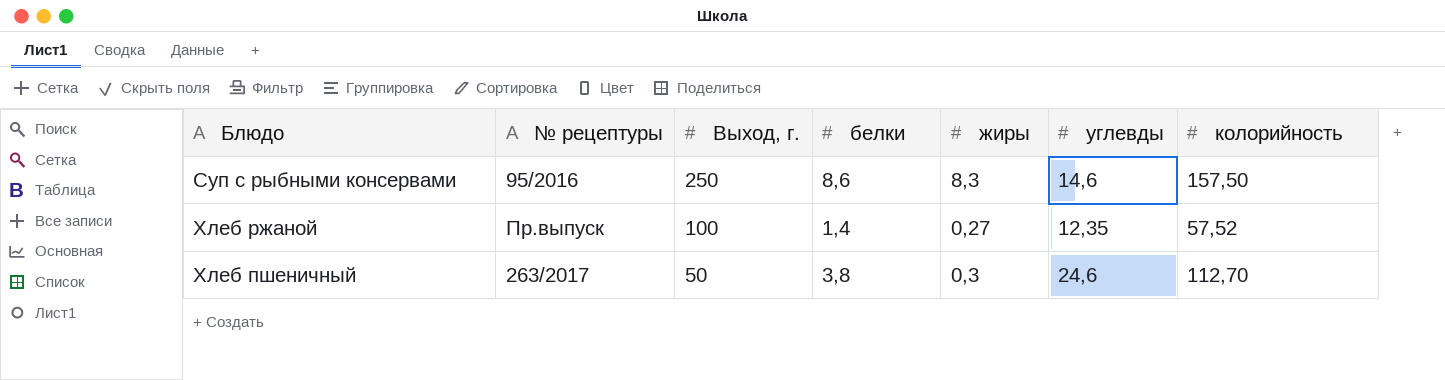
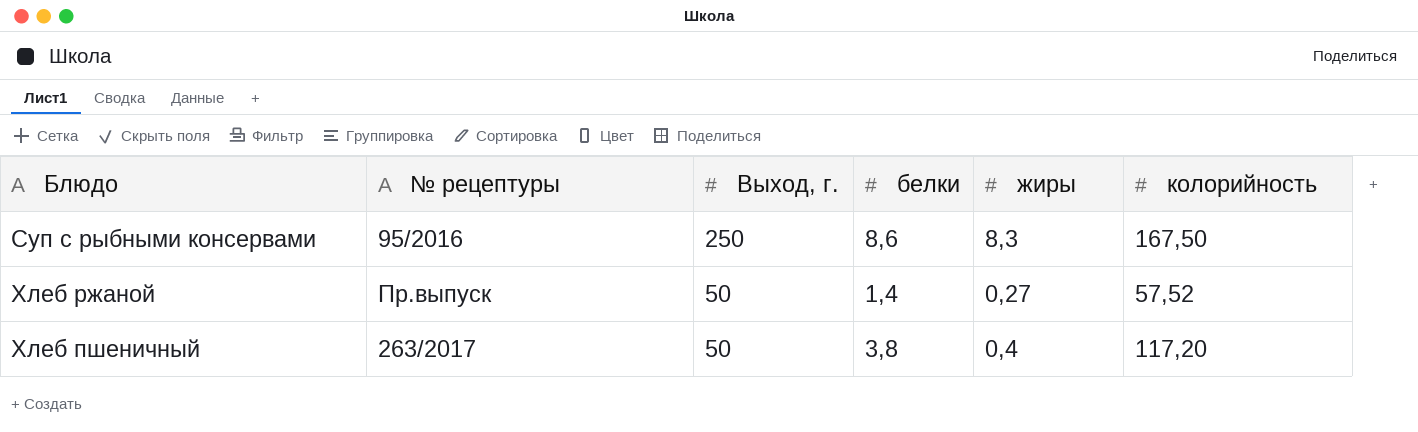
column углевды | position: 6 -> none
Суп с рыбными консервами | колорийность: 157,50 -> 167,50
Хлеб ржаной | Выход, г.: 100 -> 50
Хлеб пшеничный | жиры: 0,3 -> 0,4
Хлеб пшеничный | колорийность: 112,70 -> 117,20

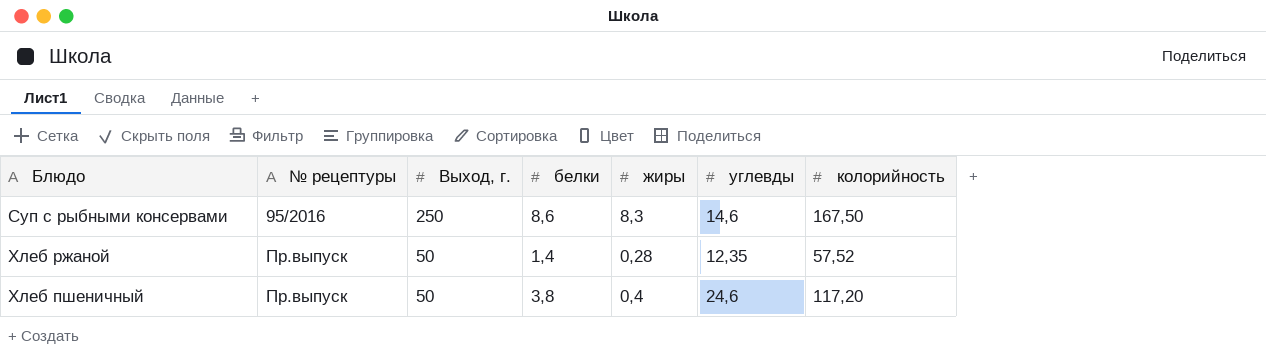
column углевды | position: none -> 6
Хлеб ржаной | жиры: 0,27 -> 0,28
Хлеб пшеничный | № рецептуры: 263/2017 -> Пр.выпуск

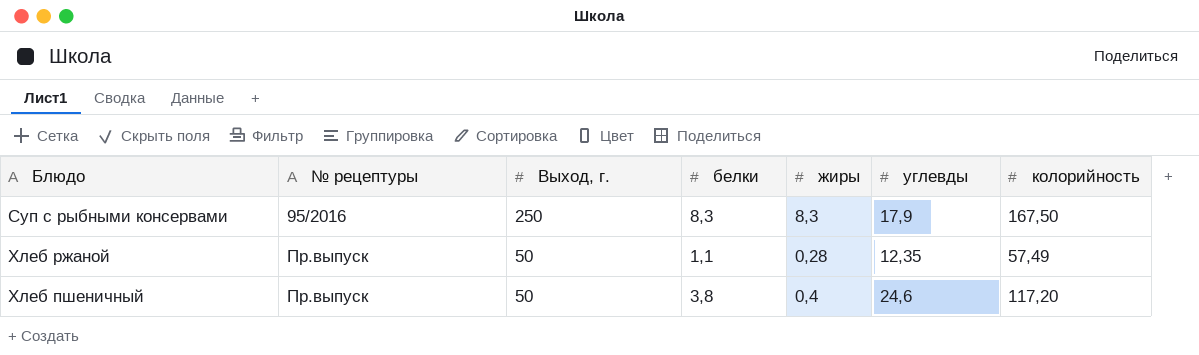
Суп с рыбными консервами | белки: 8,6 -> 8,3
Суп с рыбными консервами | углевды: 14,6 -> 17,9
Хлеб ржаной | белки: 1,4 -> 1,1
Хлеб ржаной | колорийность: 57,52 -> 57,49

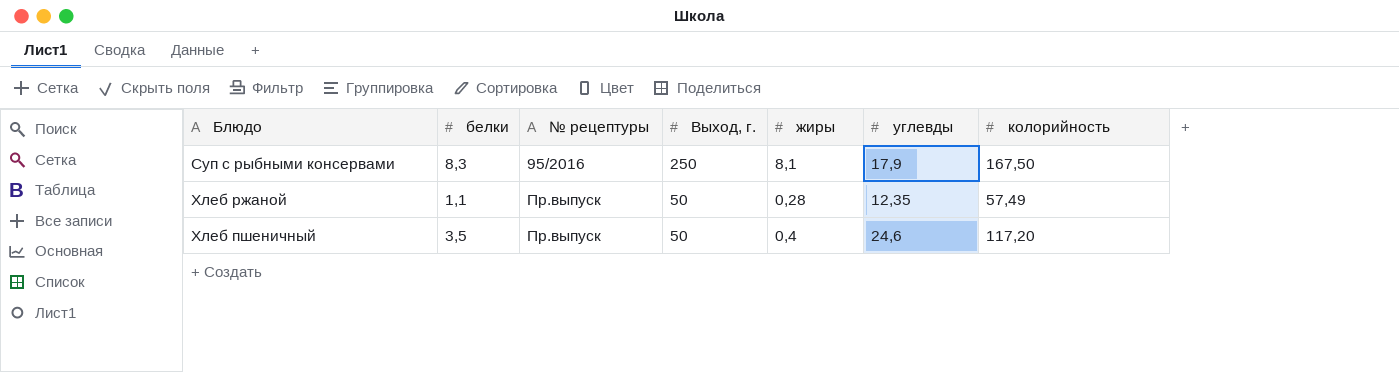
column белки | position: 4 -> 2
Суп с рыбными консервами | жиры: 8,3 -> 8,1
Хлеб пшеничный | белки: 3,8 -> 3,5

